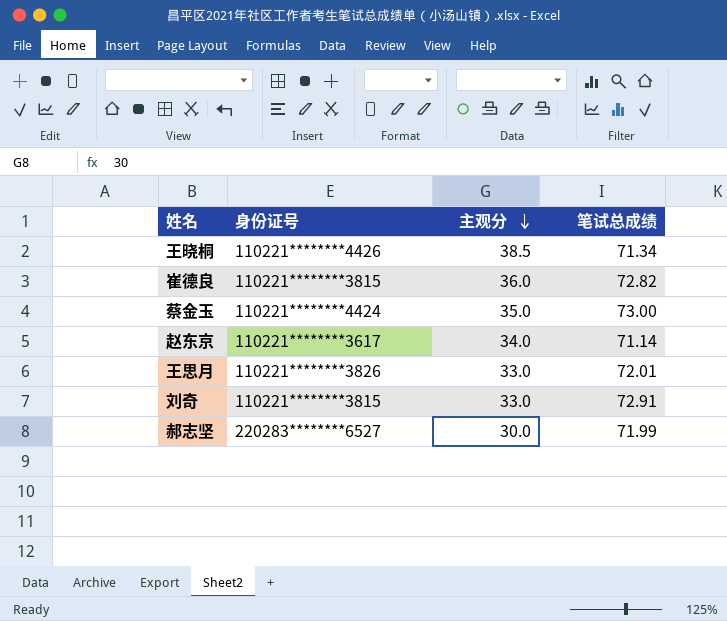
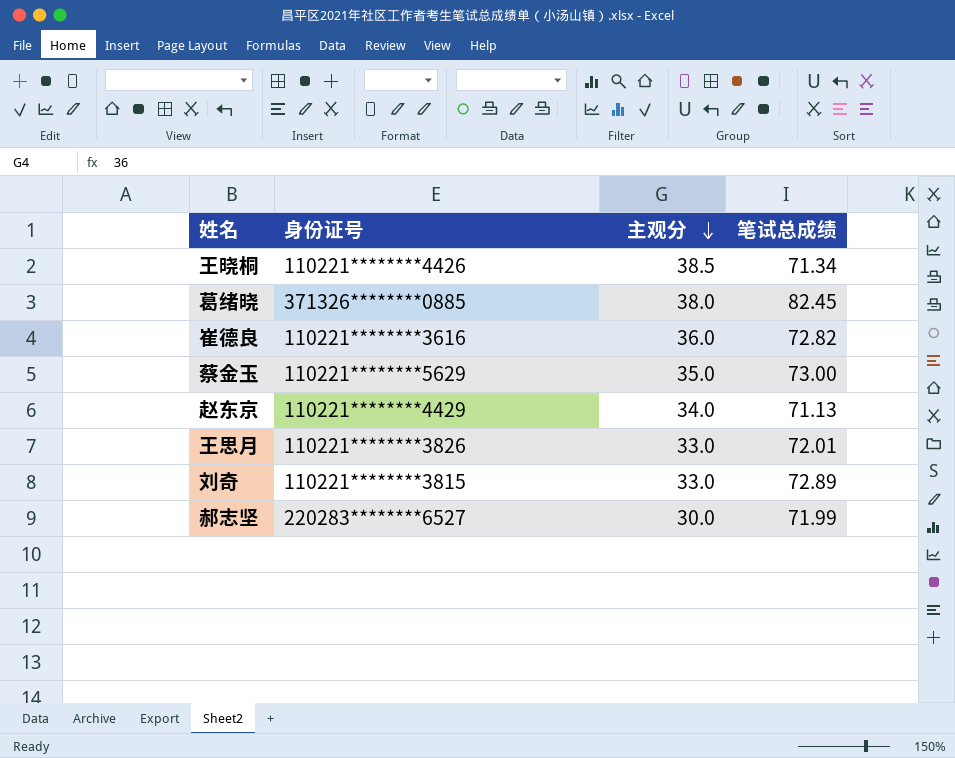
row 葛绪晓: none -> 371326********0885 | 38.0 | 82.45
崔德良 | 身份证号: 110221********3815 -> 110221********3616
蔡金玉 | 身份证号: 110221********4424 -> 110221********5629
赵东京 | 身份证号: 110221********3617 -> 110221********4429
赵东京 | 笔试总成绩: 71.14 -> 71.13
刘奇 | 笔试总成绩: 72.91 -> 72.89

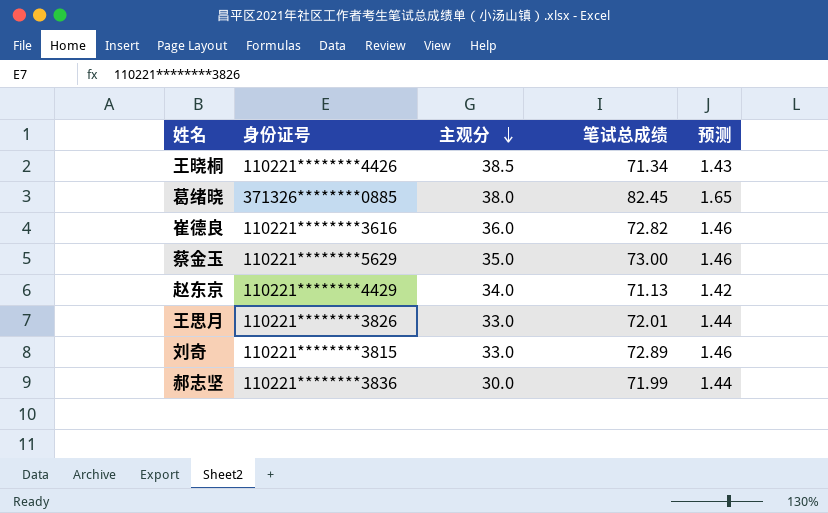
column 预测 | formula: none -> [笔试总成绩] * 0.02
郝志坚 | 身份证号: 220283********6527 -> 110221********3836

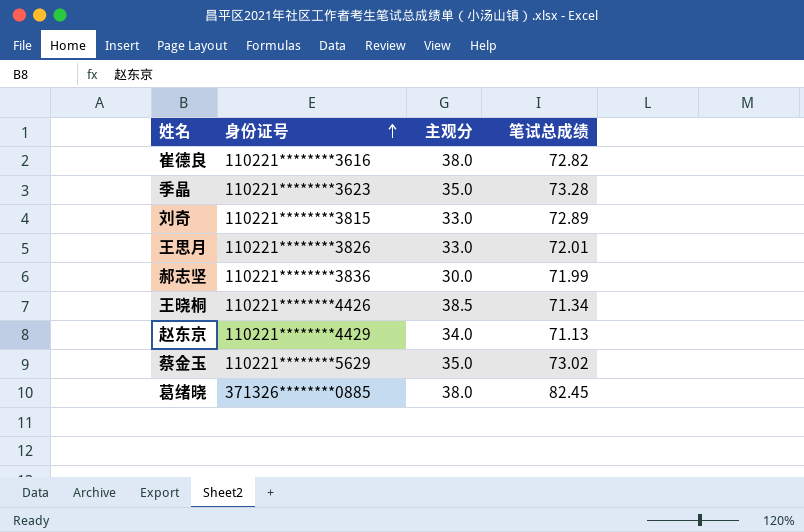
row order: 主观分 descending -> 身份证号 ascending
column 预测 | formula: [笔试总成绩] * 0.02 -> none
崔德良 | 主观分: 36.0 -> 38.0
row 季晶: none -> 110221********3623 | 35.0 | 73.28
蔡金玉 | 笔试总成绩: 73.00 -> 73.02

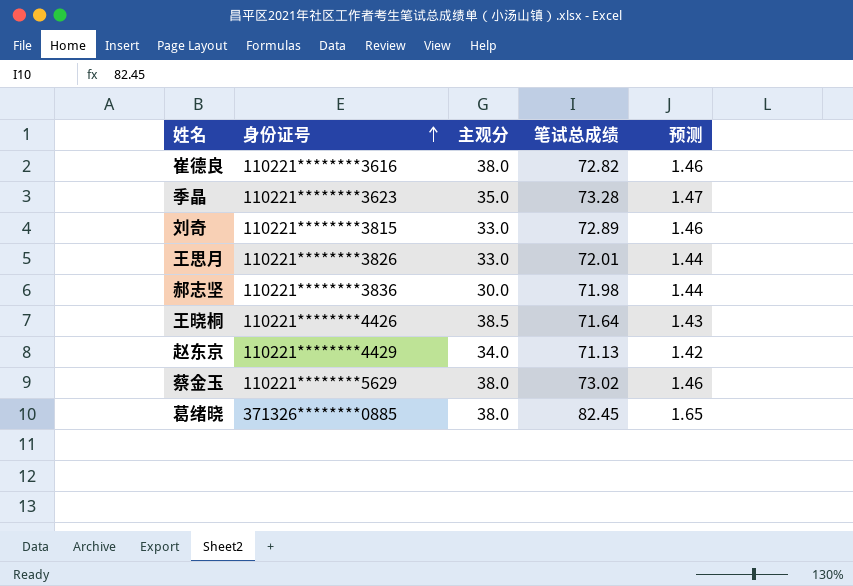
column 预测 | formula: none -> [笔试总成绩] * 0.02
郝志坚 | 笔试总成绩: 71.99 -> 71.98
王晓桐 | 笔试总成绩: 71.34 -> 71.64
蔡金玉 | 主观分: 35.0 -> 38.0

